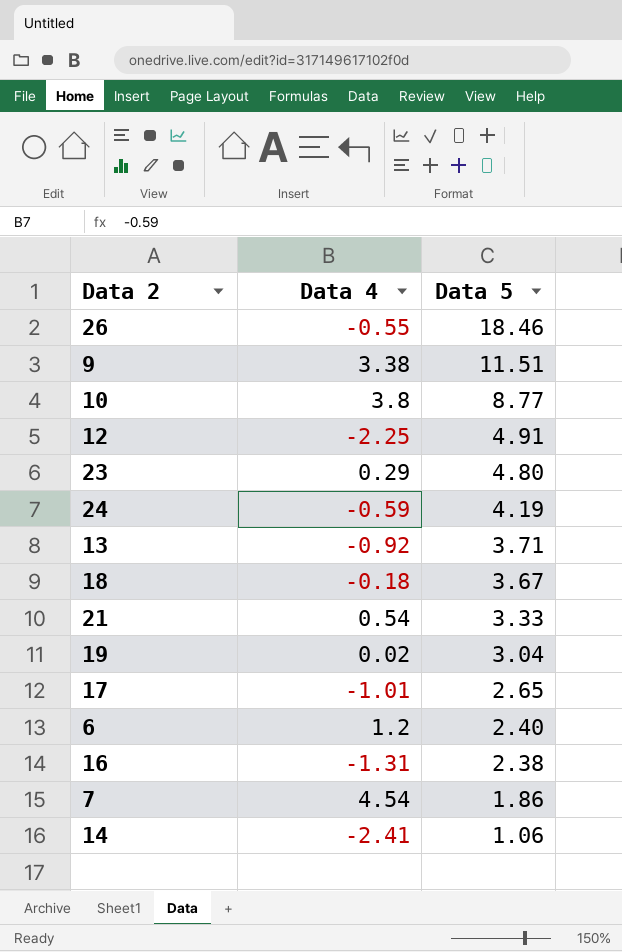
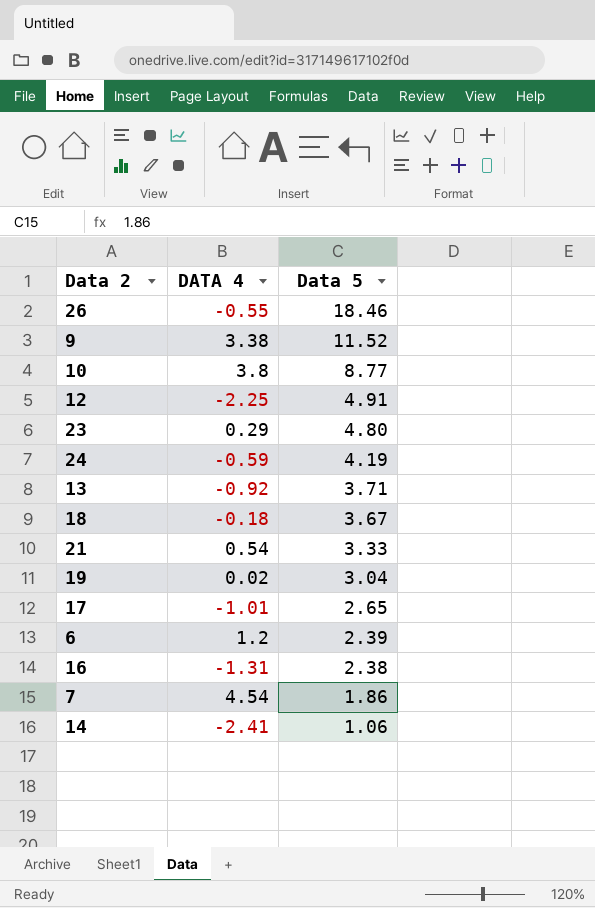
column name: Data 4 -> DATA 4
9 | Data 5: 11.51 -> 11.52
6 | Data 5: 2.40 -> 2.39

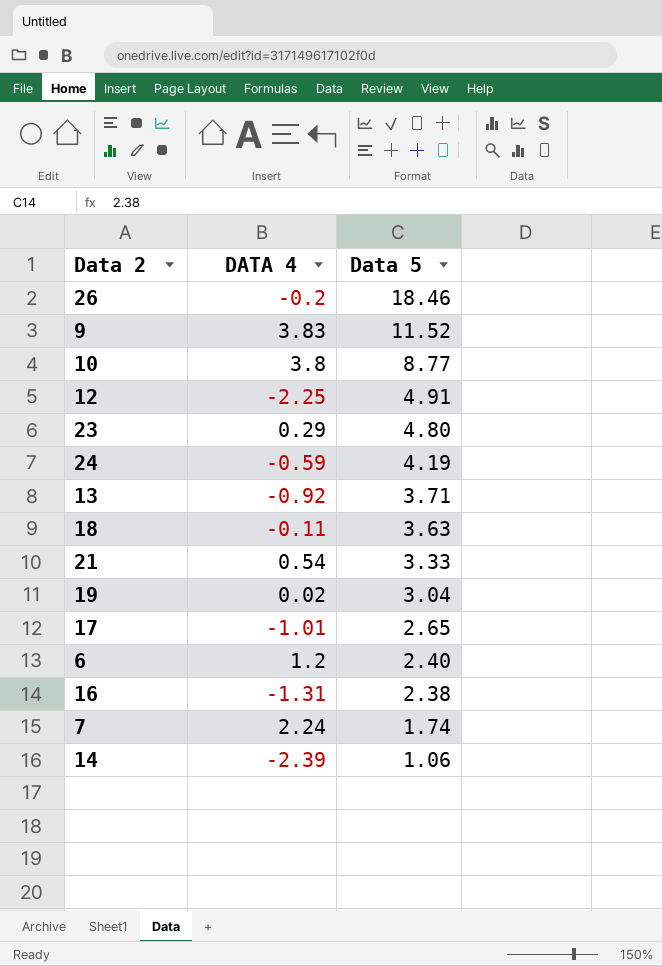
26 | DATA 4: -0.55 -> -0.2
9 | DATA 4: 3.38 -> 3.83
18 | DATA 4: -0.18 -> -0.11
18 | Data 5: 3.67 -> 3.63
6 | Data 5: 2.39 -> 2.40
7 | DATA 4: 4.54 -> 2.24
7 | Data 5: 1.86 -> 1.74
14 | DATA 4: -2.41 -> -2.39

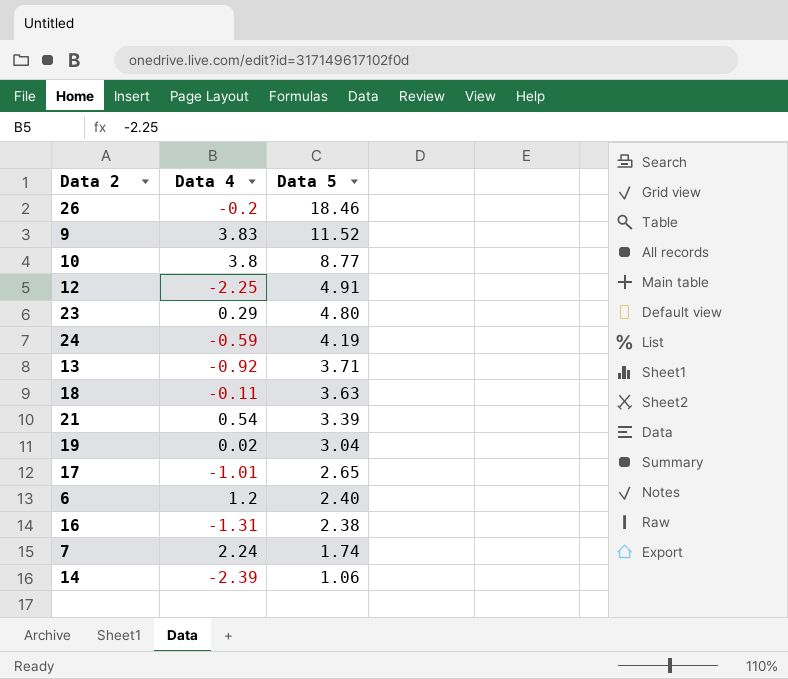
column name: DATA 4 -> Data 4
21 | Data 5: 3.33 -> 3.39

